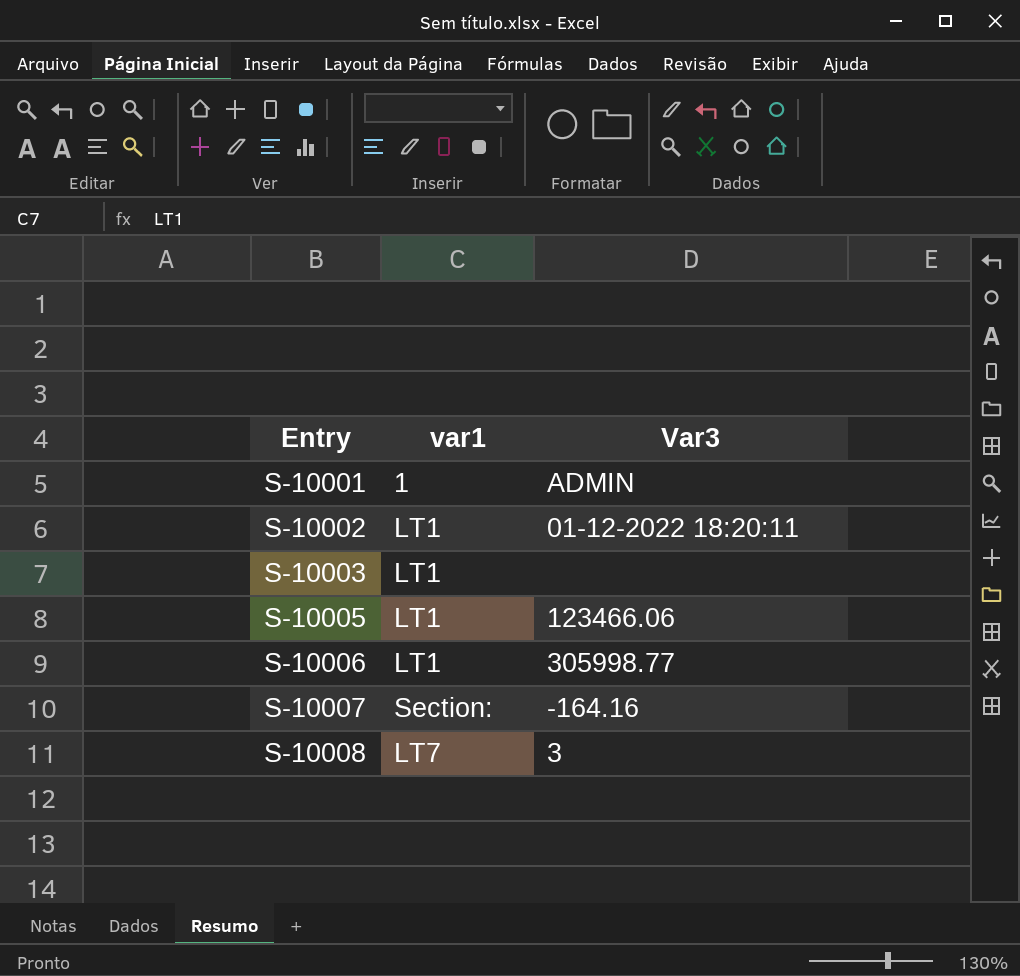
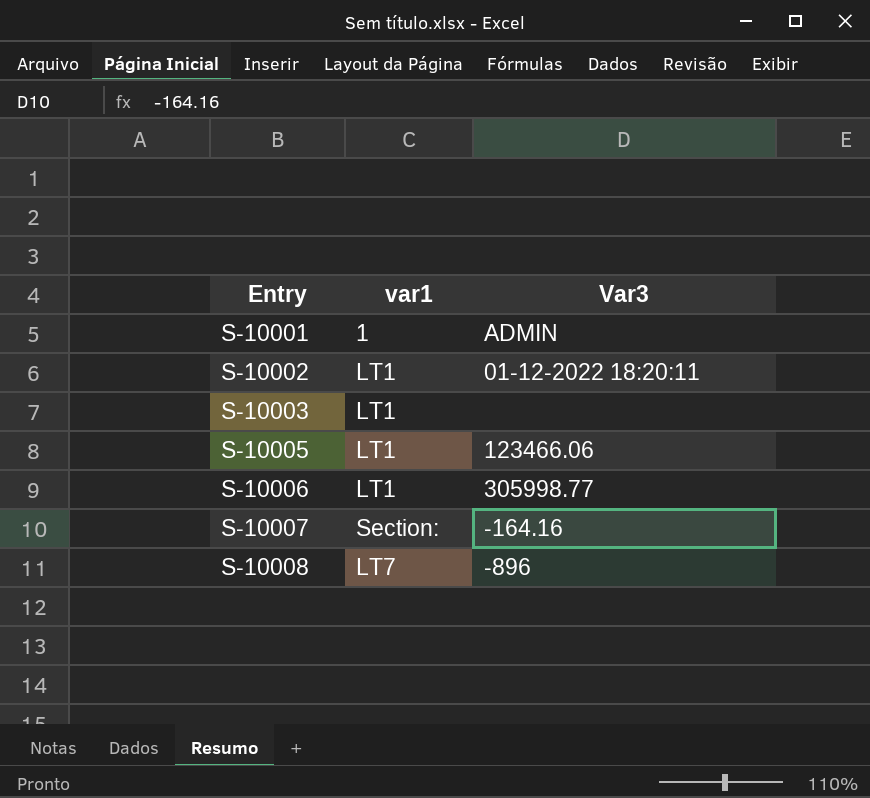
S-10008 | Var3: 3 -> -896

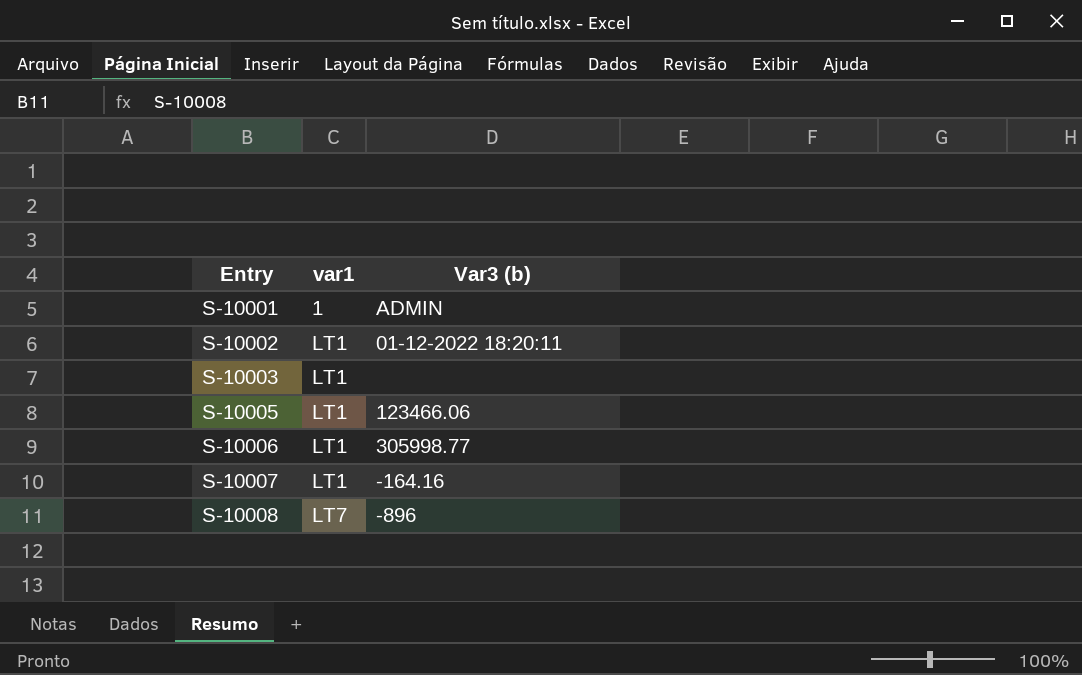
column name: Var3 -> Var3 (b)
S-10007 | var1: Section: -> LT1

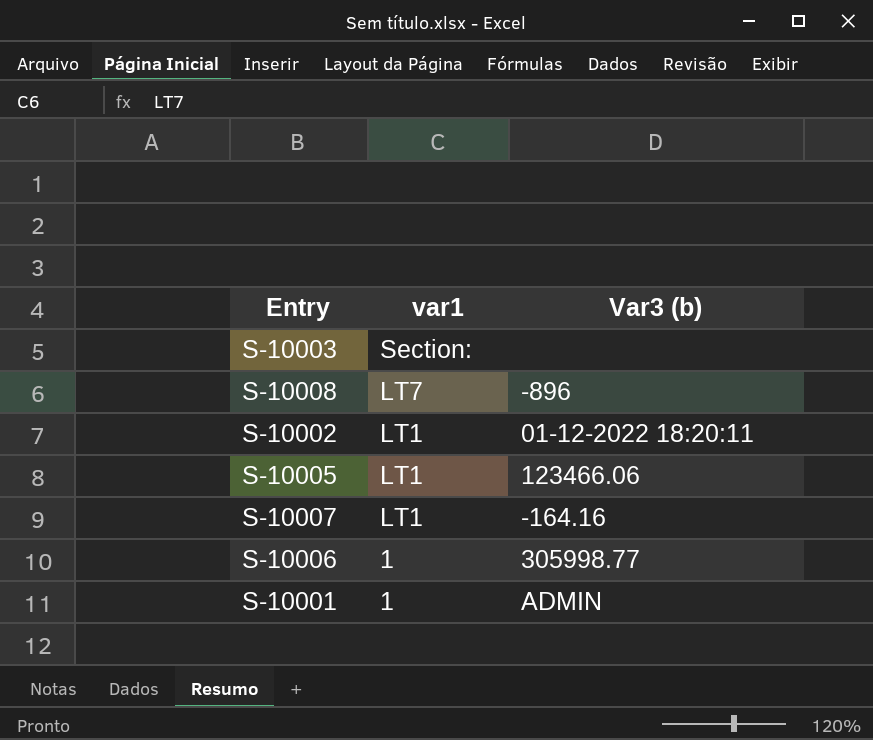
row order: Entry ascending -> var1 descending
S-10003 | var1: LT1 -> Section:
S-10006 | var1: LT1 -> 1

